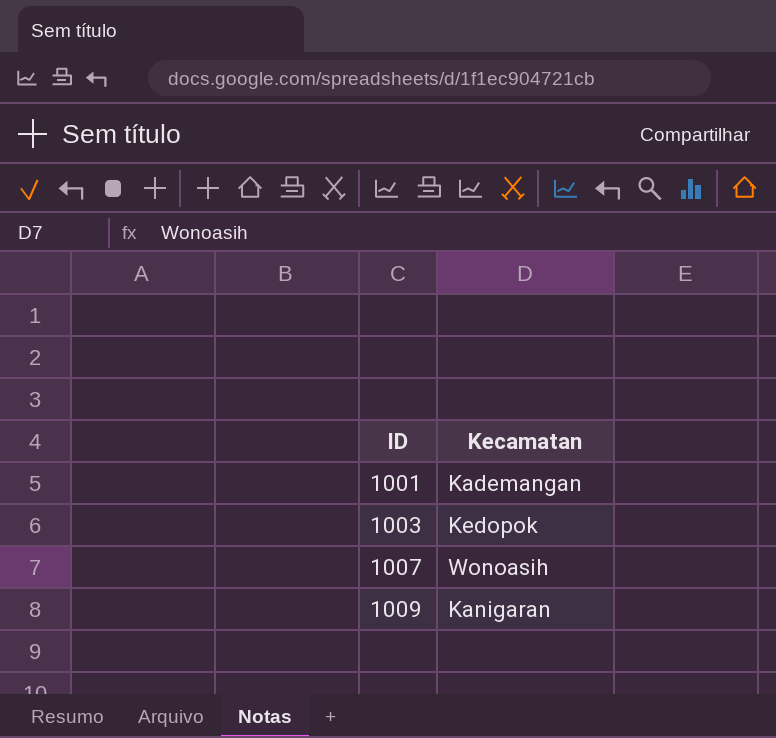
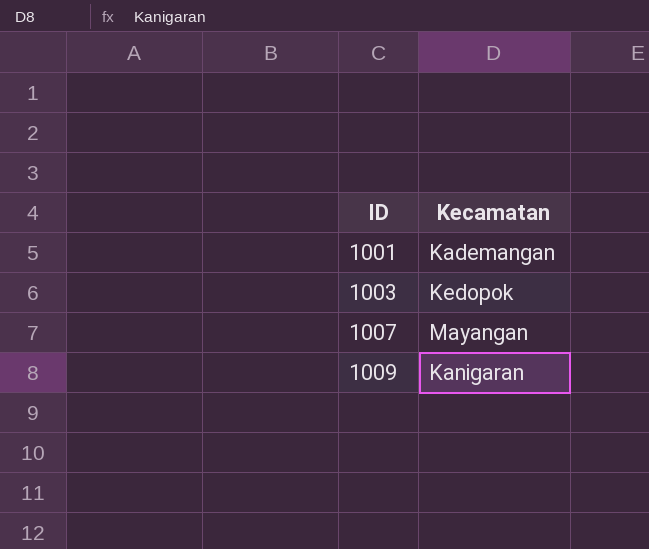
1007 | Kecamatan: Wonoasih -> Mayangan

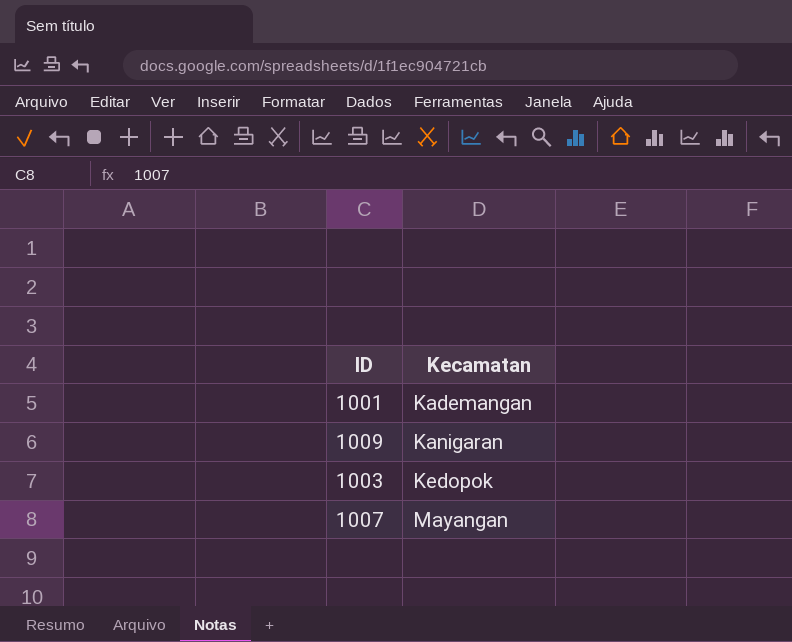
row order: ID ascending -> Kecamatan ascending

